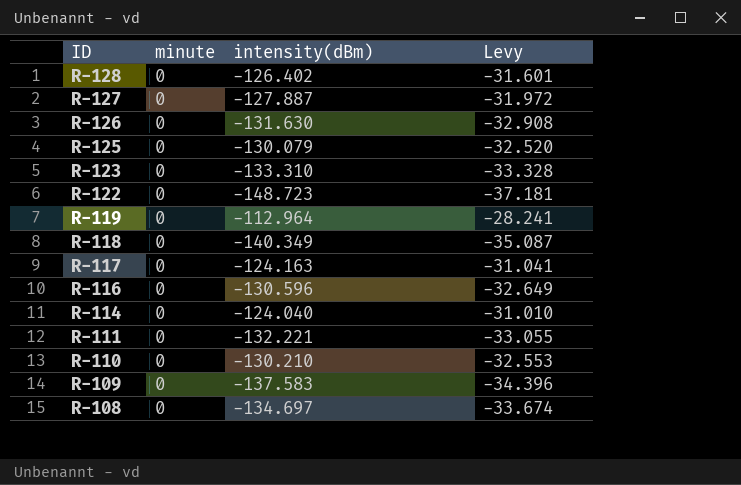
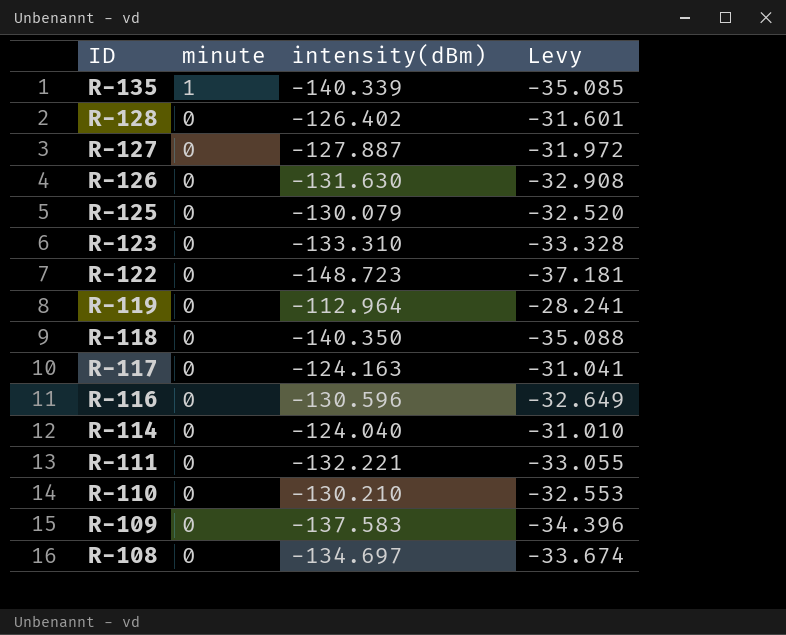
row R-135: none -> 1 | -140.339 | -35.085
R-118 | intensity(dBm): -140.349 -> -140.350
R-118 | Levy: -35.087 -> -35.088

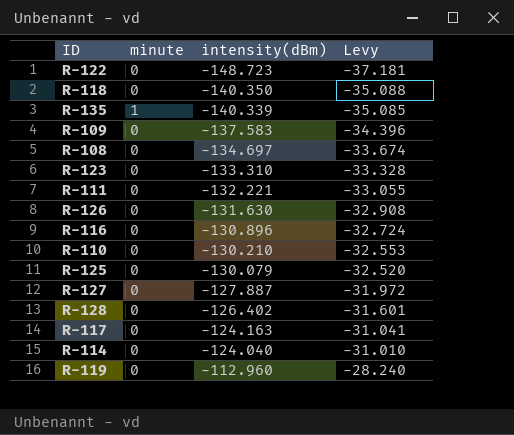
row order: ID descending -> intensity(dBm) ascending
R-116 | intensity(dBm): -130.596 -> -130.896
R-116 | Levy: -32.649 -> -32.724
R-119 | intensity(dBm): -112.964 -> -112.960
R-119 | Levy: -28.241 -> -28.240

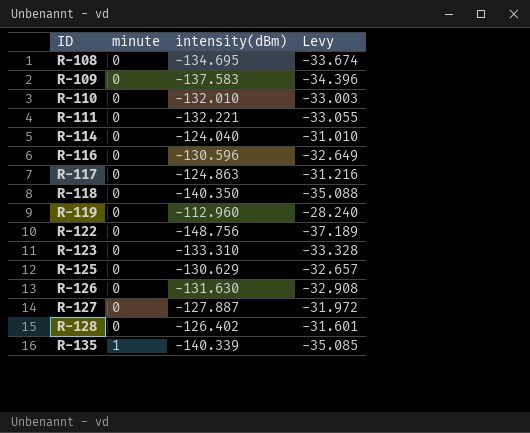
row order: intensity(dBm) ascending -> ID ascending
R-108 | intensity(dBm): -134.697 -> -134.695
R-110 | intensity(dBm): -130.210 -> -132.010
R-110 | Levy: -32.553 -> -33.003
R-116 | intensity(dBm): -130.896 -> -130.596
R-116 | Levy: -32.724 -> -32.649
R-117 | intensity(dBm): -124.163 -> -124.863
R-117 | Levy: -31.041 -> -31.216
R-122 | intensity(dBm): -148.723 -> -148.756
R-122 | Levy: -37.181 -> -37.189
R-125 | intensity(dBm): -130.079 -> -130.629
R-125 | Levy: -32.520 -> -32.657

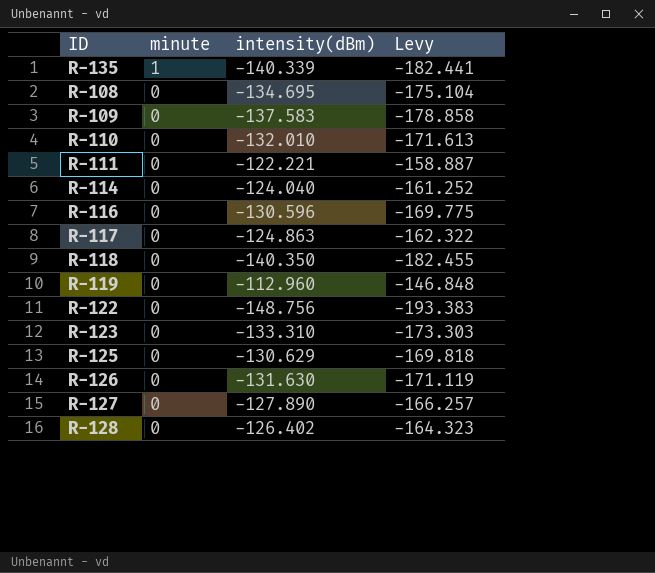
row order: ID ascending -> minute descending
column Levy | formula: [intensity(dBm)] * 0.25 -> [intensity(dBm)] * 1.3
R-111 | intensity(dBm): -132.221 -> -122.221
R-127 | intensity(dBm): -127.887 -> -127.890

